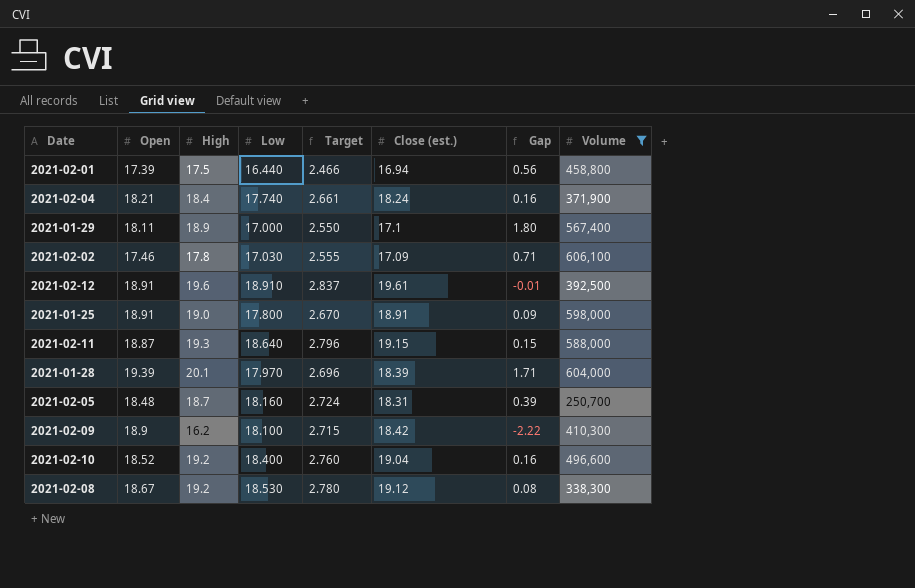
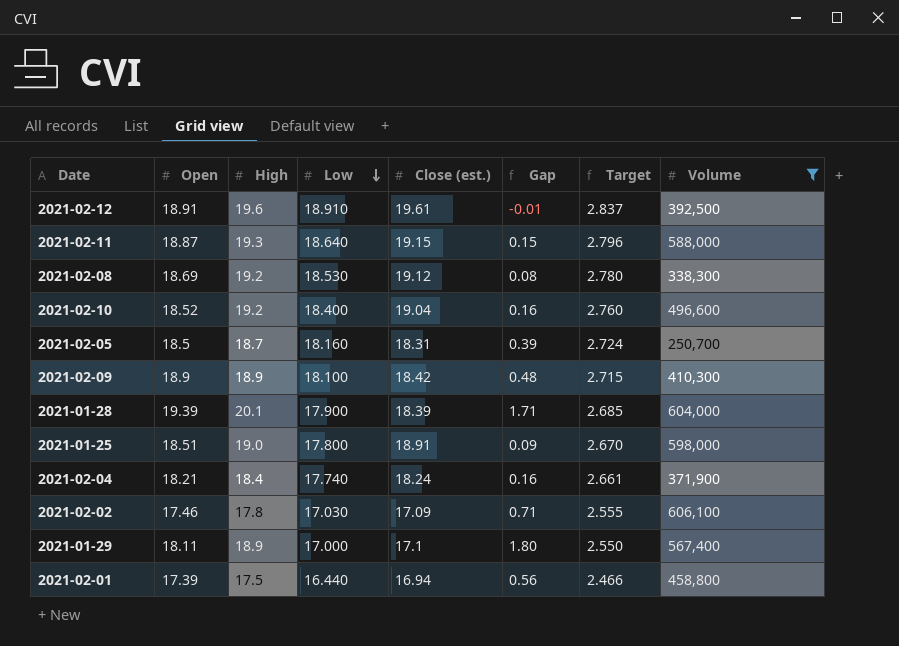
row order: none -> Low descending
column Target | position: 5 -> 7
2021-02-08 | Open: 18.67 -> 18.69
2021-02-05 | Open: 18.48 -> 18.5
2021-02-09 | High: 16.2 -> 18.9
2021-02-09 | Gap: -2.22 -> 0.48
2021-01-28 | Low: 17.970 -> 17.900
2021-01-28 | Target: 2.696 -> 2.685
2021-01-25 | Open: 18.91 -> 18.51

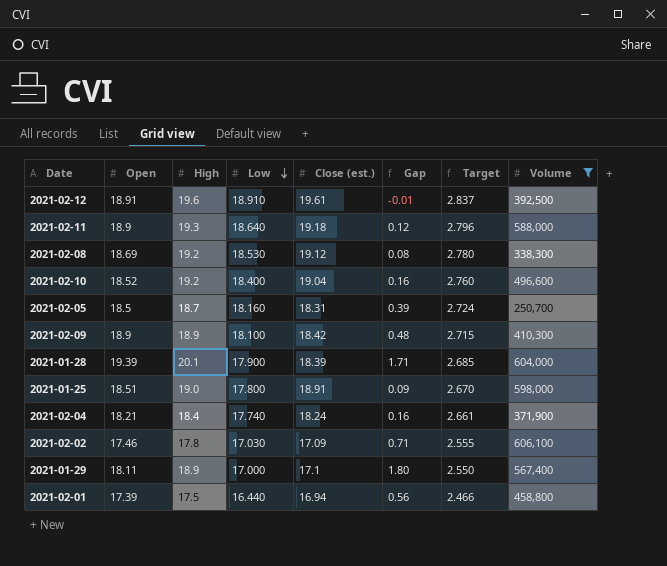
2021-02-11 | Open: 18.87 -> 18.9
2021-02-11 | Close (est.): 19.15 -> 19.18
2021-02-11 | Gap: 0.15 -> 0.12

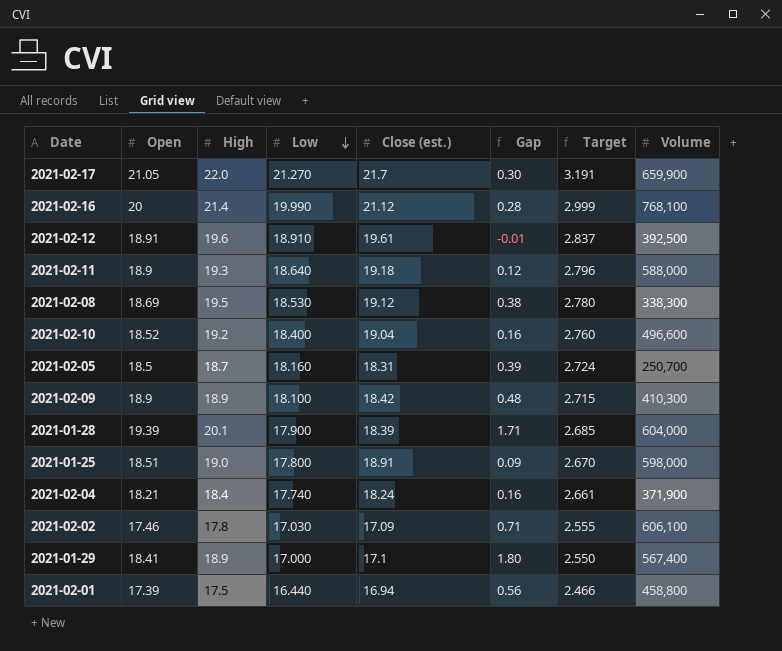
filter: Volume <= 606,100 -> none
2021-02-08 | High: 19.2 -> 19.5
2021-02-08 | Gap: 0.08 -> 0.38
2021-01-29 | Open: 18.11 -> 18.41

